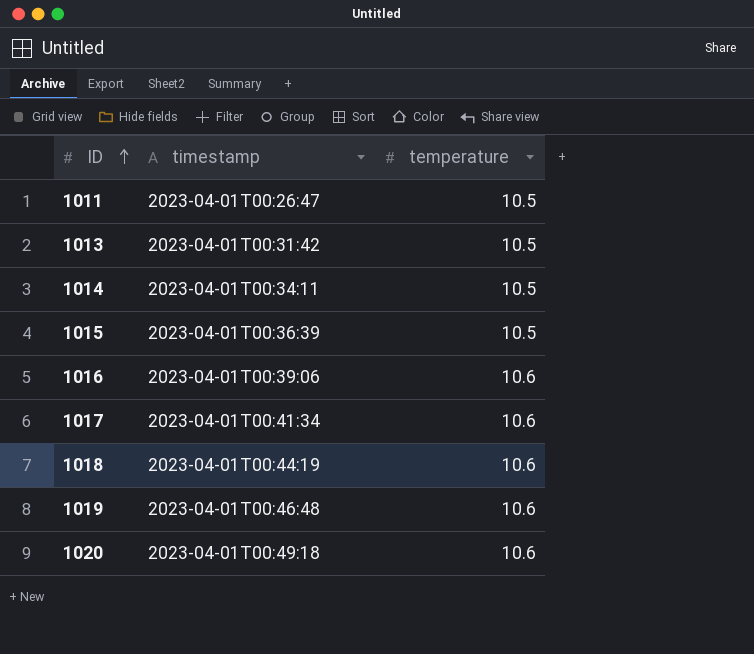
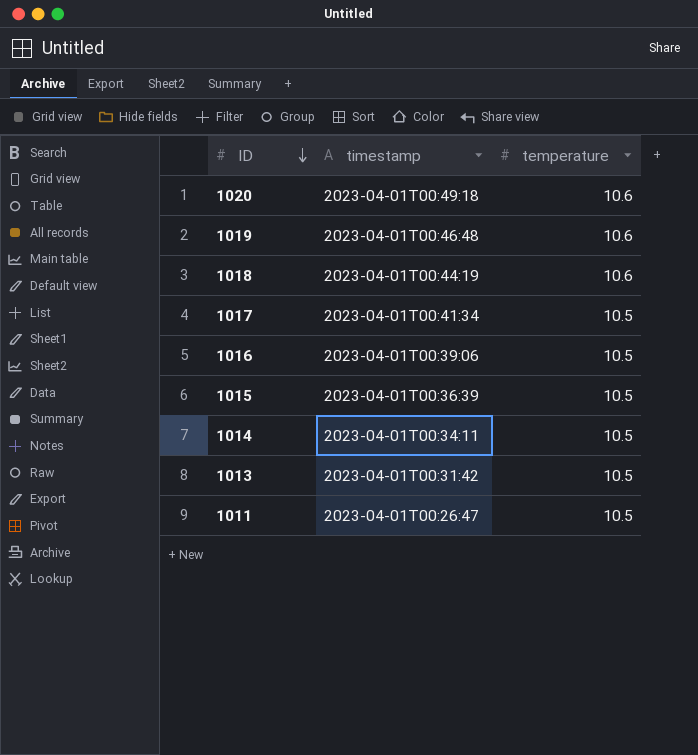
row order: ID ascending -> ID descending
1017 | temperature: 10.6 -> 10.5
1016 | temperature: 10.6 -> 10.5

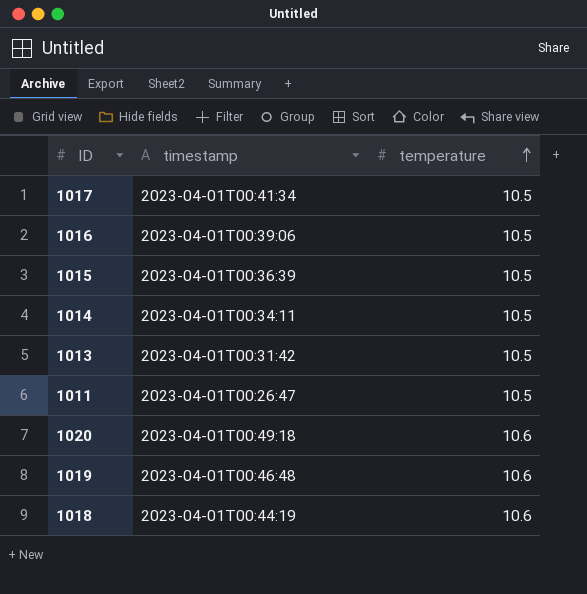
row order: ID descending -> temperature ascending

